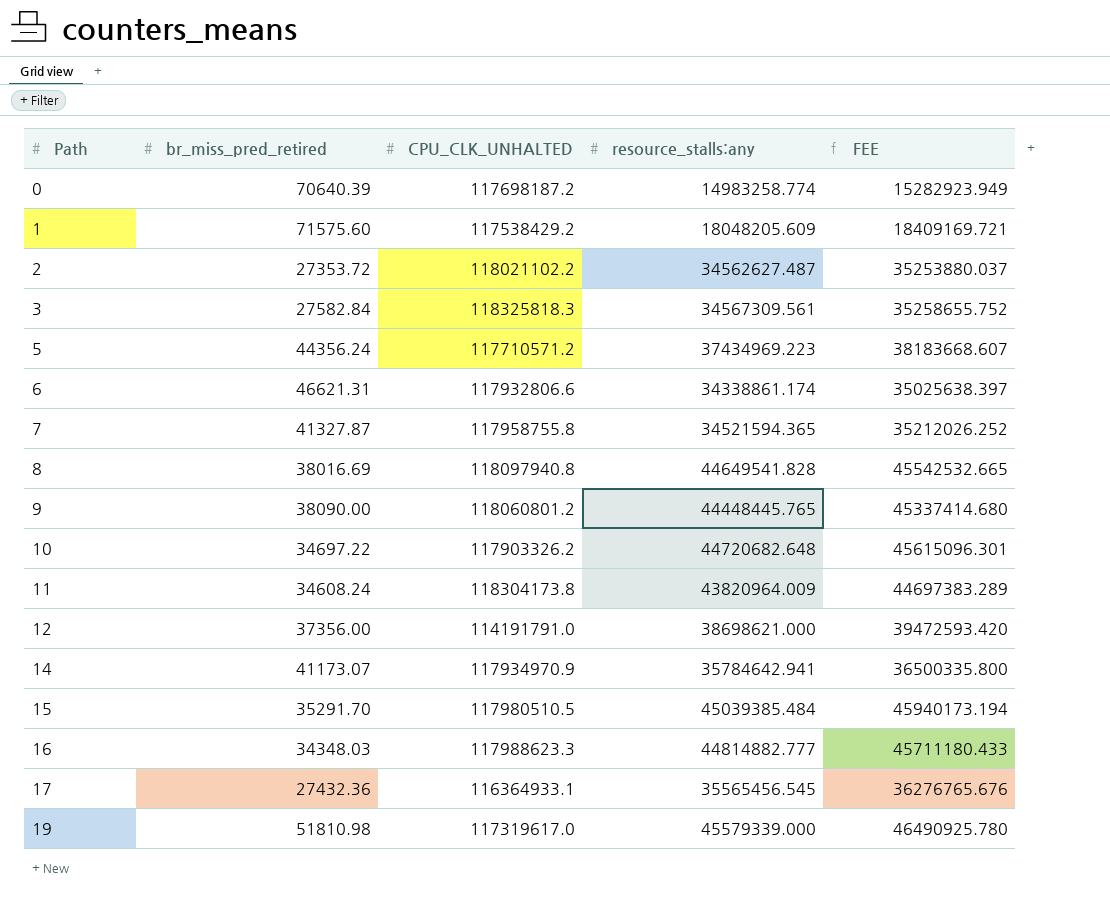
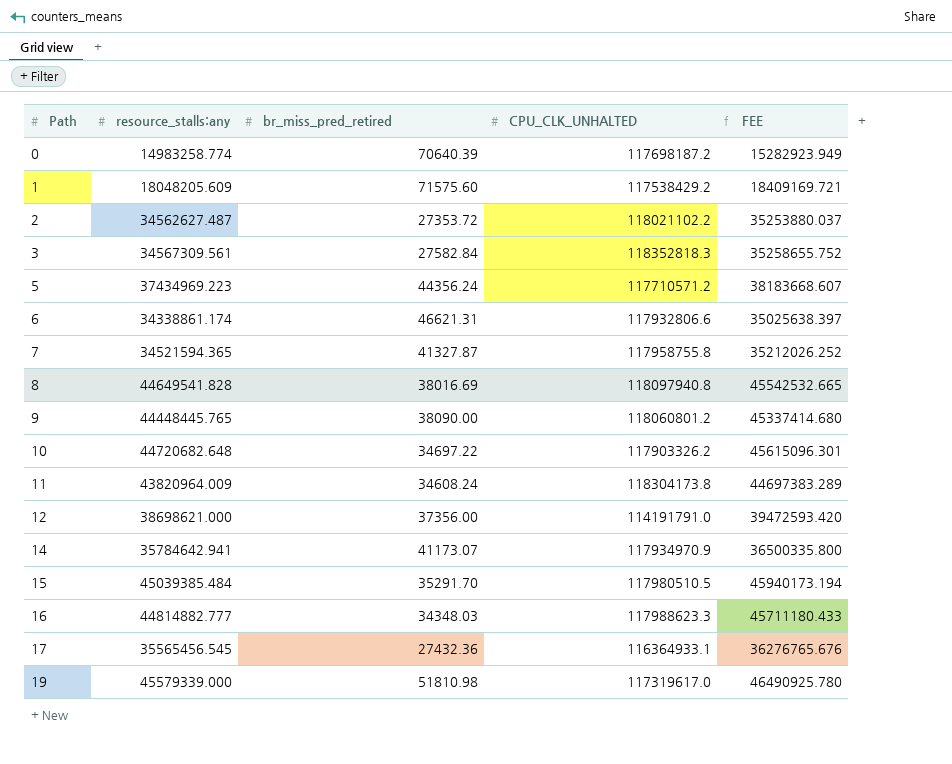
column resource_stalls:any | position: 4 -> 2
3 | CPU_CLK_UNHALTED: 118325818.3 -> 118352818.3

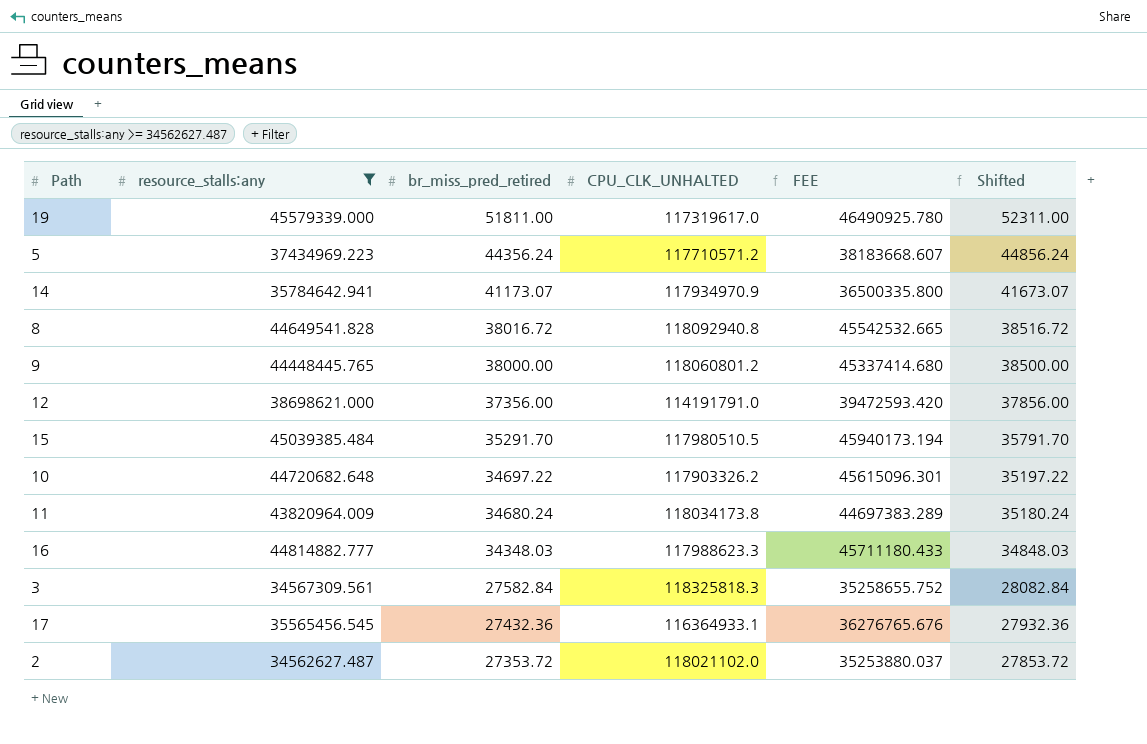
filter: none -> resource_stalls:any >= 34562627.487
row order: Path ascending -> br_miss_pred_retired descending
column Shifted | formula: none -> [br_miss_pred_retired] + 500
19 | br_miss_pred_retired: 51810.98 -> 51811.00
8 | br_miss_pred_retired: 38016.69 -> 38016.72
8 | CPU_CLK_UNHALTED: 118097940.8 -> 118092940.8
9 | br_miss_pred_retired: 38090.00 -> 38000.00
11 | br_miss_pred_retired: 34608.24 -> 34680.24
11 | CPU_CLK_UNHALTED: 118304173.8 -> 118034173.8
3 | CPU_CLK_UNHALTED: 118352818.3 -> 118325818.3
2 | CPU_CLK_UNHALTED: 118021102.2 -> 118021102.0

